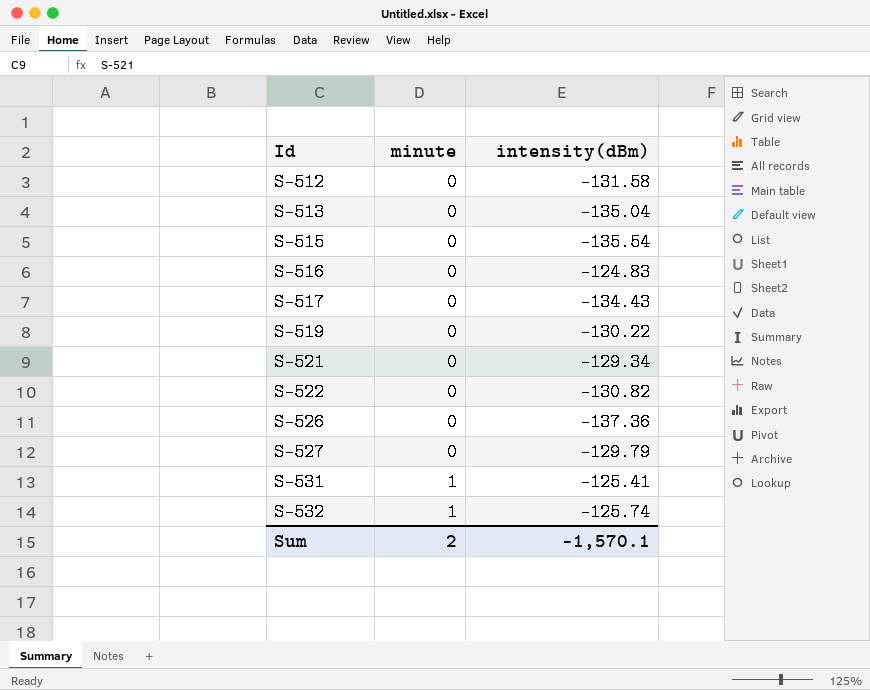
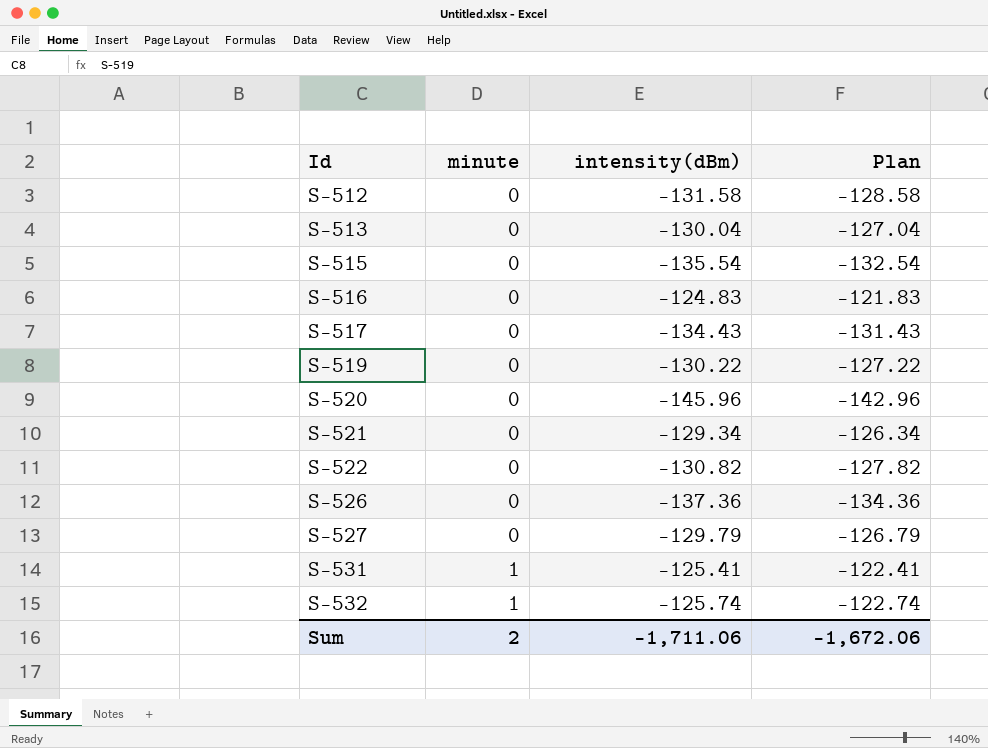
column Plan | formula: none -> [intensity(dBm)] + 3
S-513 | intensity(dBm): -135.04 -> -130.04
row S-520: none -> 0 | -145.96 | -142.96
Sum | intensity(dBm): -1,570.1 -> -1,711.06

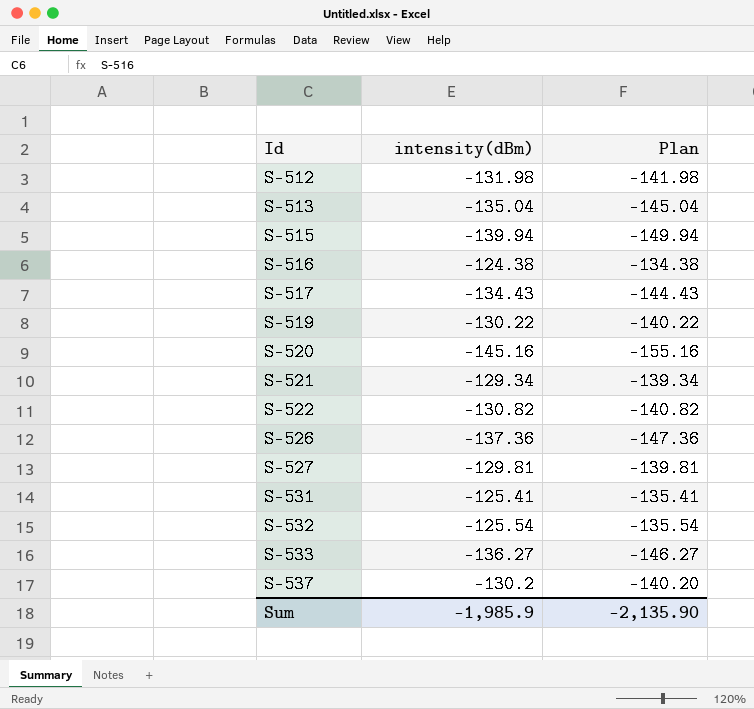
column minute | position: 2 -> none
column Plan | formula: [intensity(dBm)] + 3 -> [intensity(dBm)] - 10
S-512 | intensity(dBm): -131.58 -> -131.98
S-513 | intensity(dBm): -130.04 -> -135.04
S-515 | intensity(dBm): -135.54 -> -139.94
S-516 | intensity(dBm): -124.83 -> -124.38
S-520 | intensity(dBm): -145.96 -> -145.16
S-527 | intensity(dBm): -129.79 -> -129.81
S-532 | intensity(dBm): -125.74 -> -125.54
row S-533: none -> -136.27 | -146.27
row S-537: none -> -130.2 | -140.20
Sum | intensity(dBm): -1,711.06 -> -1,985.9
Sum | Plan: -1,672.06 -> -2,135.90

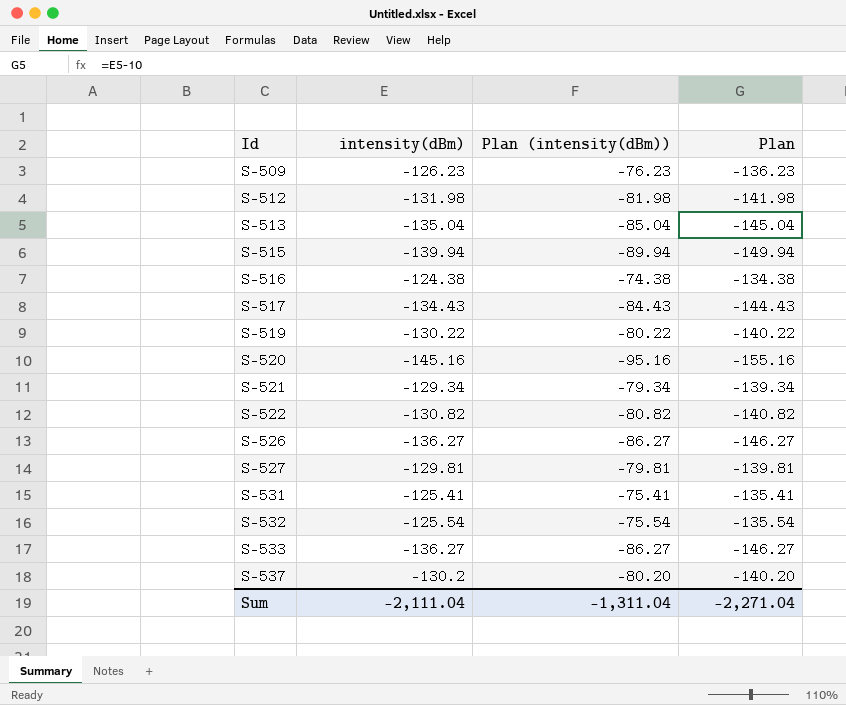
column Plan (intensity(dBm)) | formula: none -> [intensity(dBm)] + 50
row S-509: none -> -126.23 | -76.23 | -136.23
S-526 | intensity(dBm): -137.36 -> -136.27
S-526 | Plan: -147.36 -> -146.27
Sum | intensity(dBm): -1,985.9 -> -2,111.04
Sum | Plan: -2,135.90 -> -2,271.04

